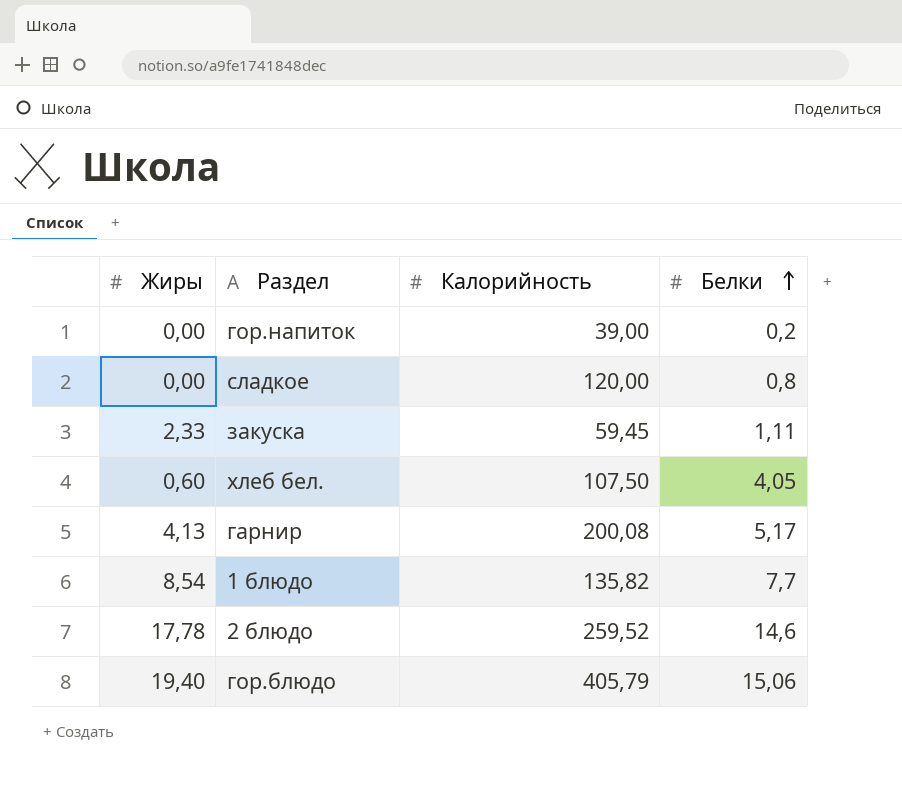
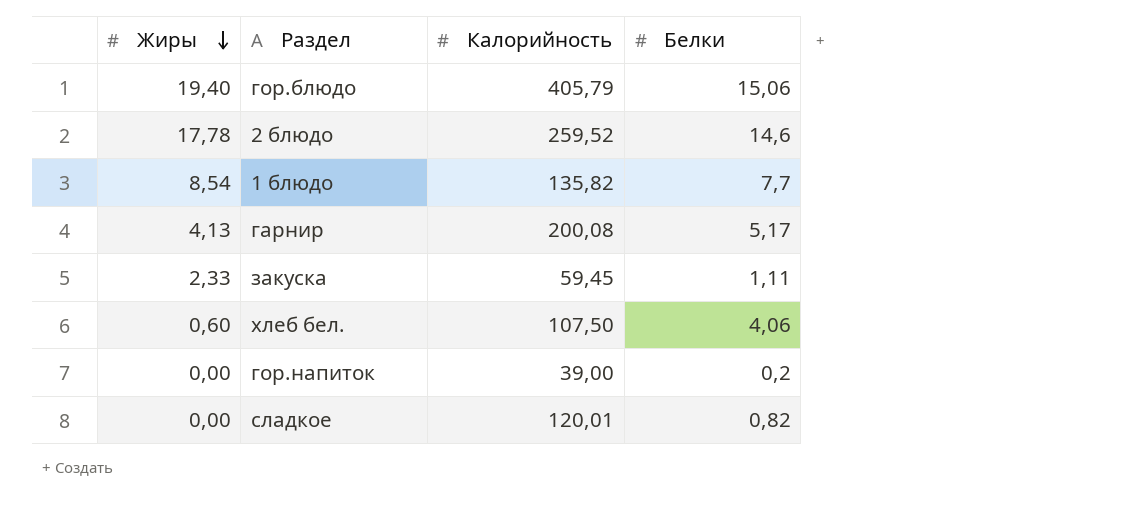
row order: Белки ascending -> Жиры descending
хлеб бел. | Белки: 4,05 -> 4,06
сладкое | Калорийность: 120,00 -> 120,01
сладкое | Белки: 0,8 -> 0,82

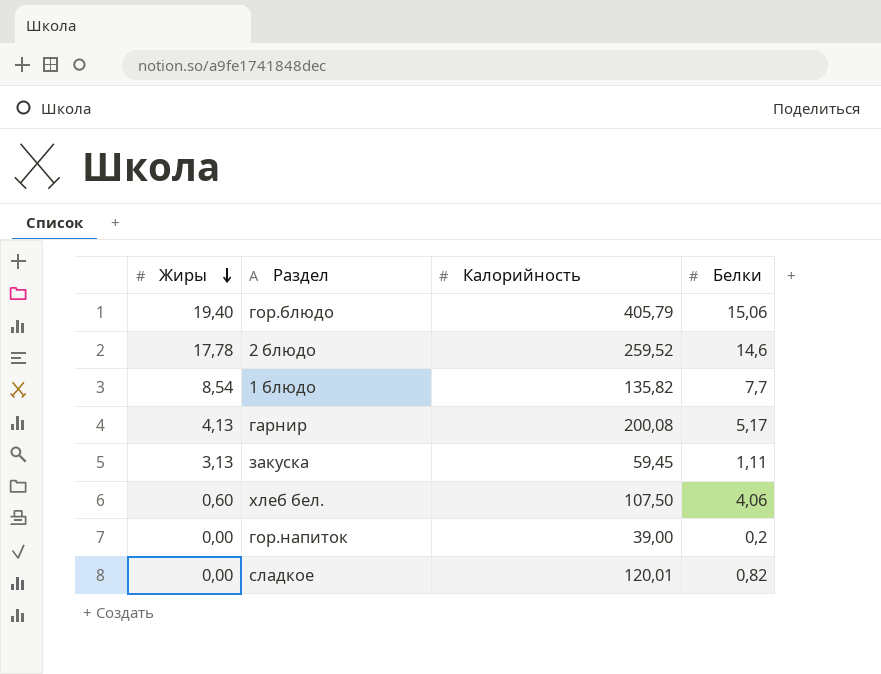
закуска | Жиры: 2,33 -> 3,13

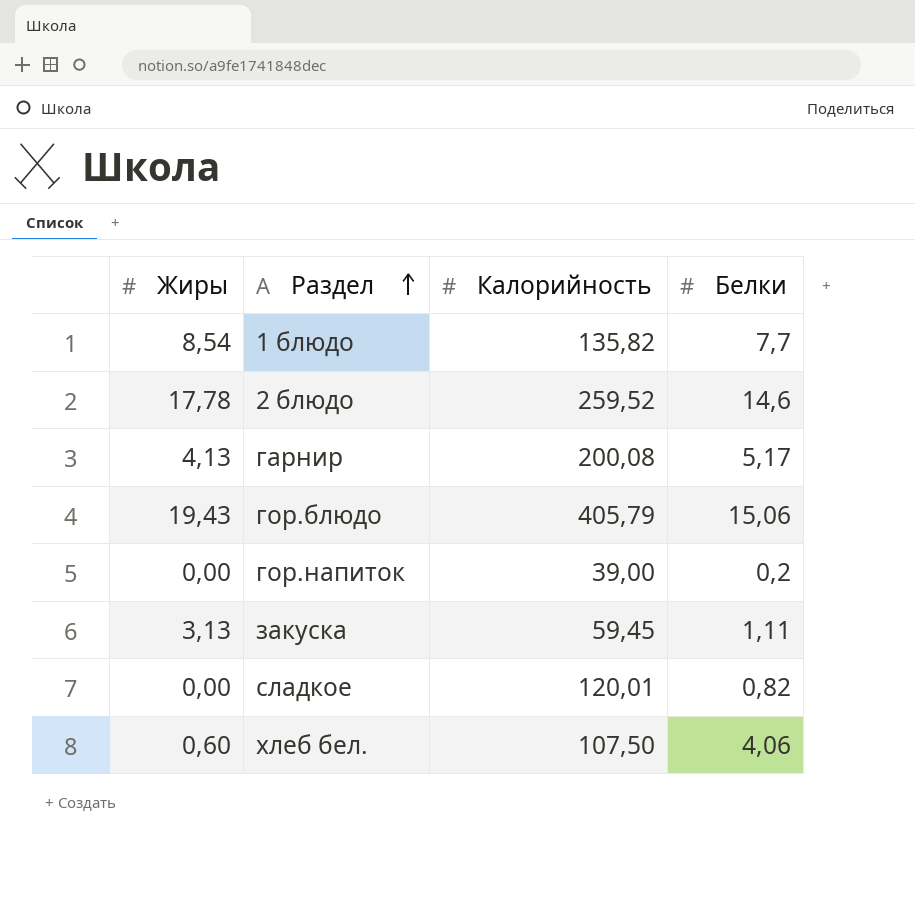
row order: Жиры descending -> Раздел ascending
гор.блюдо | Жиры: 19,40 -> 19,43

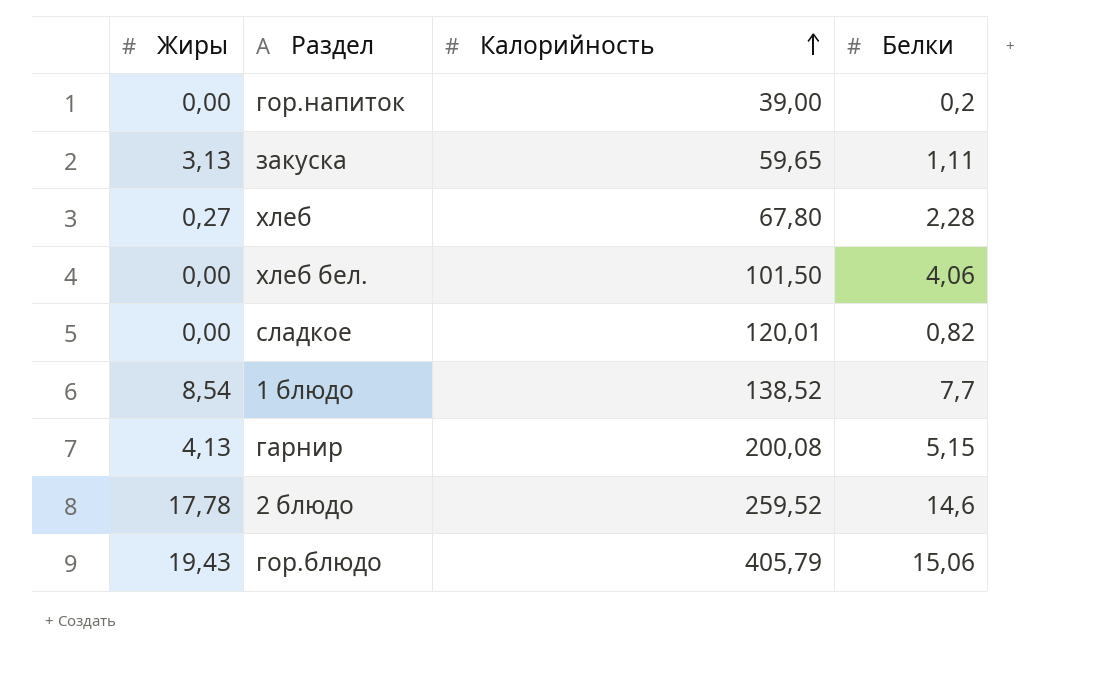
row order: Раздел ascending -> Калорийность ascending
закуска | Калорийность: 59,45 -> 59,65
row хлеб: none -> 0,27 | 67,80 | 2,28
хлеб бел. | Жиры: 0,60 -> 0,00
хлеб бел. | Калорийность: 107,50 -> 101,50
1 блюдо | Калорийность: 135,82 -> 138,52
гарнир | Белки: 5,17 -> 5,15

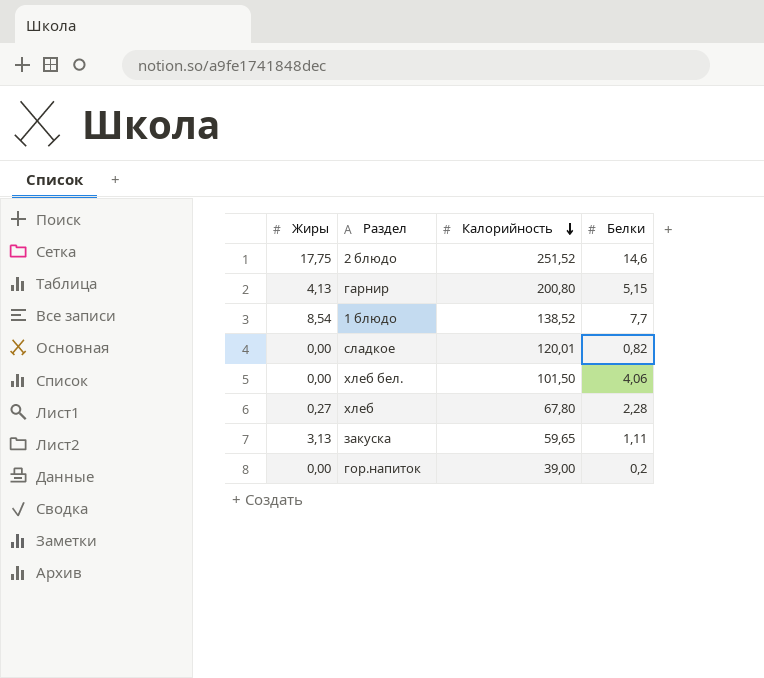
row order: Калорийность ascending -> Калорийность descending
row гор.блюдо: 19,43 | 405,79 | 15,06 -> none
2 блюдо | Жиры: 17,78 -> 17,75
2 блюдо | Калорийность: 259,52 -> 251,52
гарнир | Калорийность: 200,08 -> 200,80

